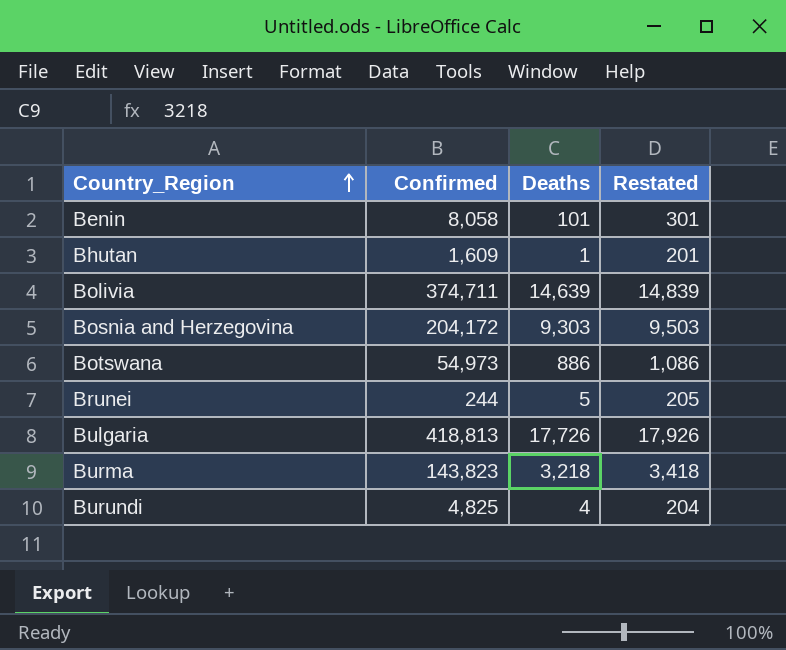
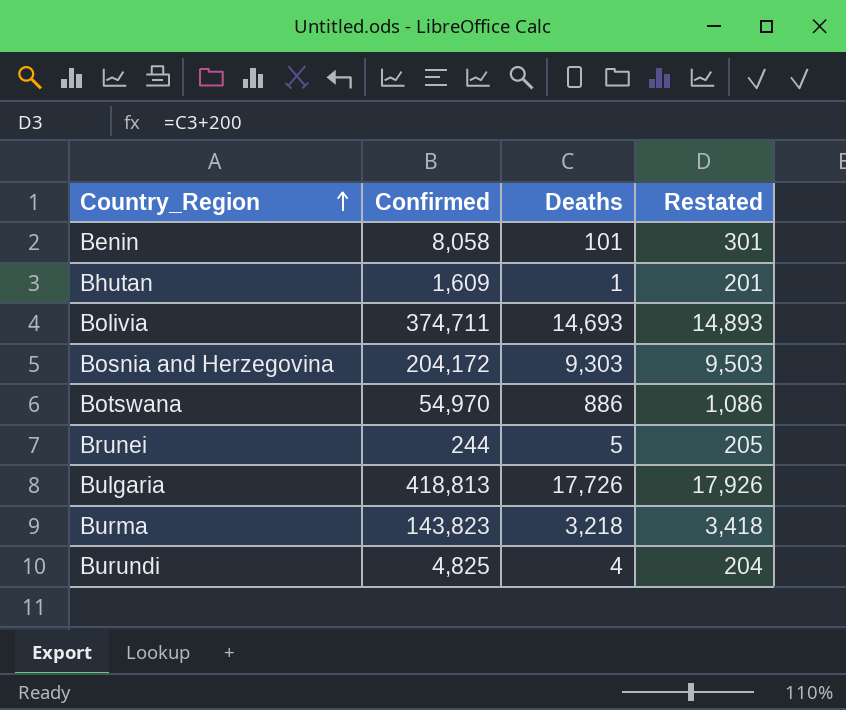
Bolivia | Deaths: 14,639 -> 14,693
Bolivia | Restated: 14,839 -> 14,893
Botswana | Confirmed: 54,973 -> 54,970

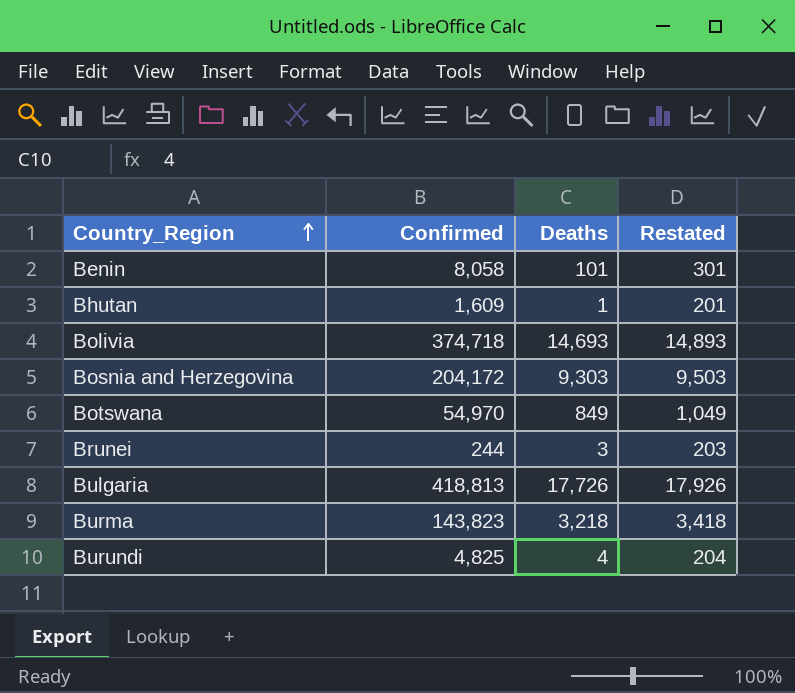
Bolivia | Confirmed: 374,711 -> 374,718
Botswana | Deaths: 886 -> 849
Botswana | Restated: 1,086 -> 1,049
Brunei | Deaths: 5 -> 3
Brunei | Restated: 205 -> 203

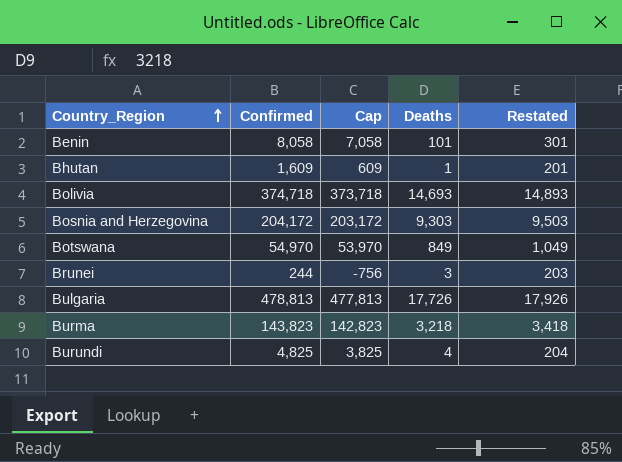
column Cap | formula: none -> [Confirmed] - 1000
Bulgaria | Confirmed: 418,813 -> 478,813

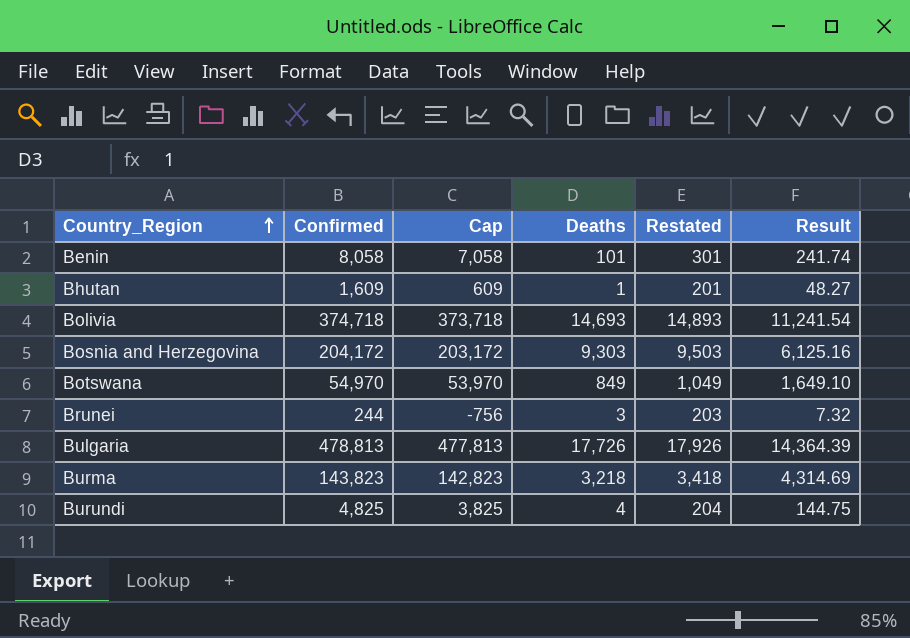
column Result | formula: none -> [Confirmed] * 0.03

